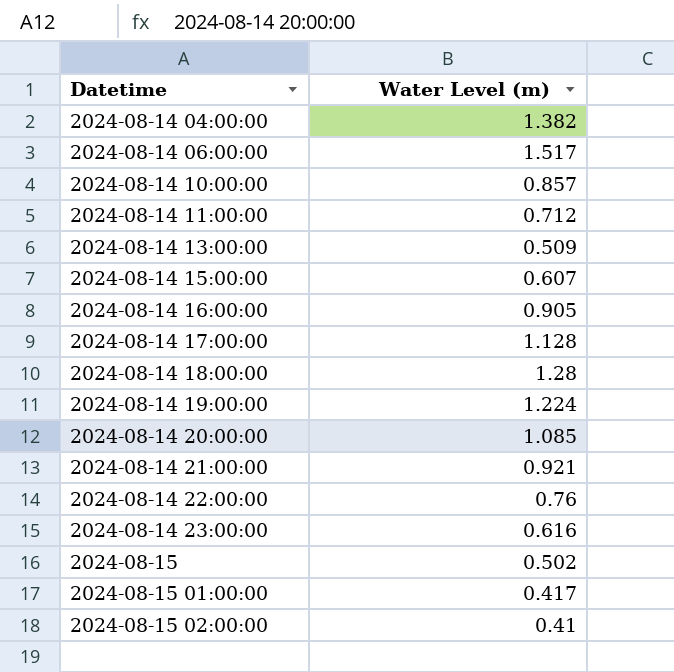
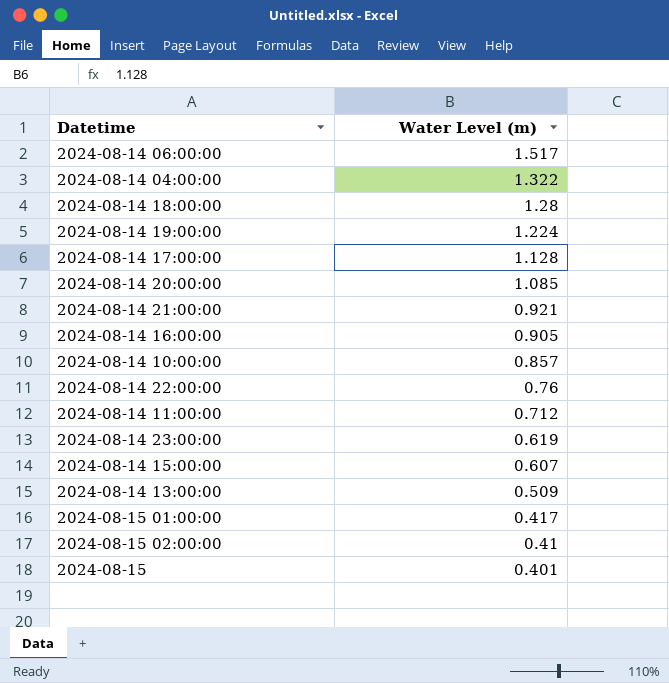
row order: Datetime ascending -> Water Level (m) descending
2024-08-14 04:00:00 | Water Level (m): 1.382 -> 1.322
2024-08-14 23:00:00 | Water Level (m): 0.616 -> 0.619
2024-08-15 | Water Level (m): 0.502 -> 0.401

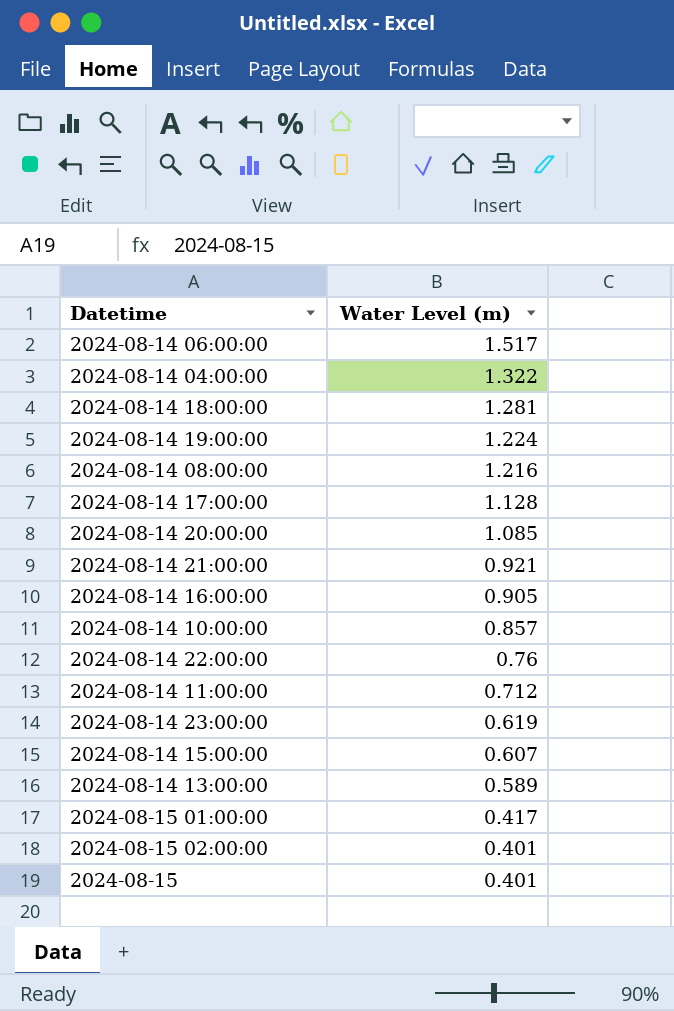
2024-08-14 18:00:00 | Water Level (m): 1.28 -> 1.281
row 2024-08-14 08:00:00: none -> 1.216
2024-08-14 13:00:00 | Water Level (m): 0.509 -> 0.589
2024-08-15 02:00:00 | Water Level (m): 0.41 -> 0.401

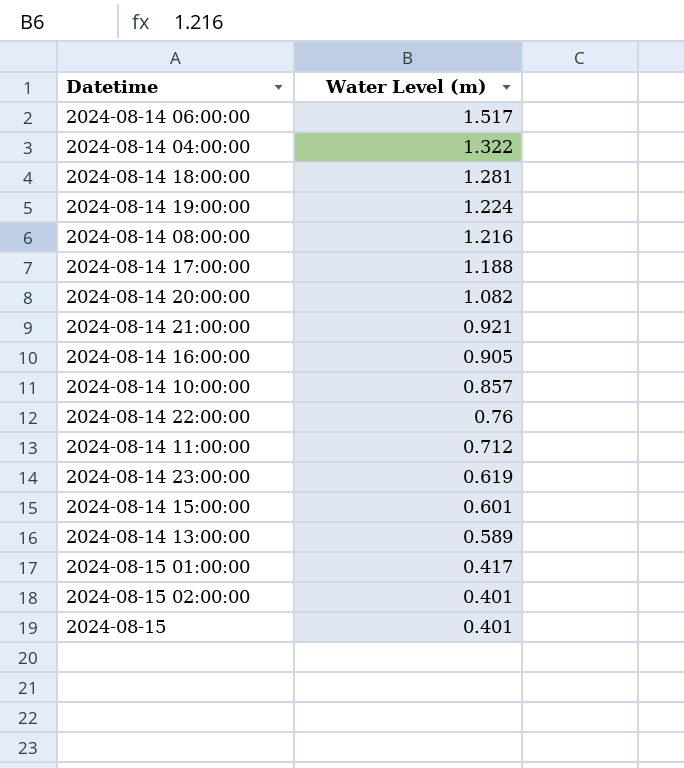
2024-08-14 17:00:00 | Water Level (m): 1.128 -> 1.188
2024-08-14 20:00:00 | Water Level (m): 1.085 -> 1.082
2024-08-14 15:00:00 | Water Level (m): 0.607 -> 0.601

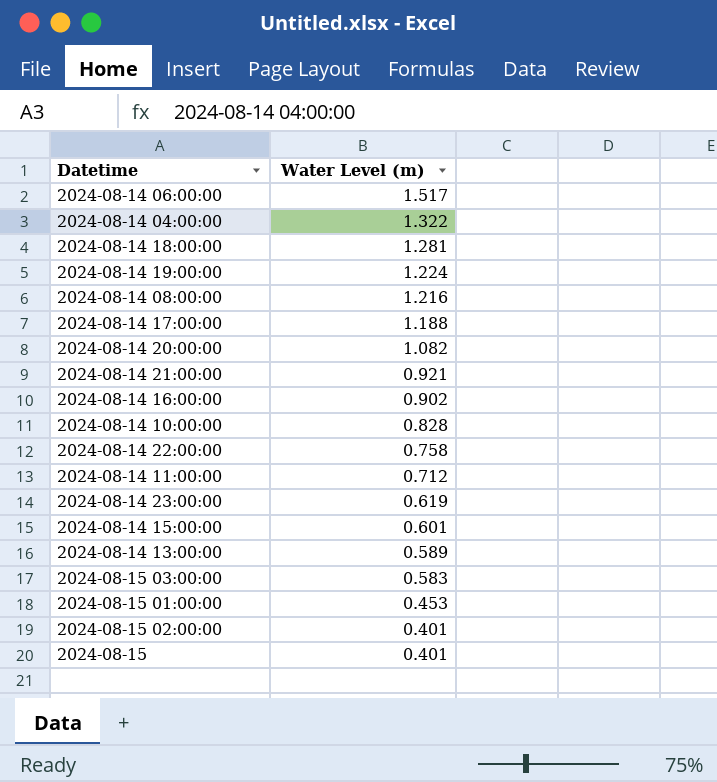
2024-08-14 16:00:00 | Water Level (m): 0.905 -> 0.902
2024-08-14 10:00:00 | Water Level (m): 0.857 -> 0.828
2024-08-14 22:00:00 | Water Level (m): 0.76 -> 0.758
row 2024-08-15 03:00:00: none -> 0.583
2024-08-15 01:00:00 | Water Level (m): 0.417 -> 0.453

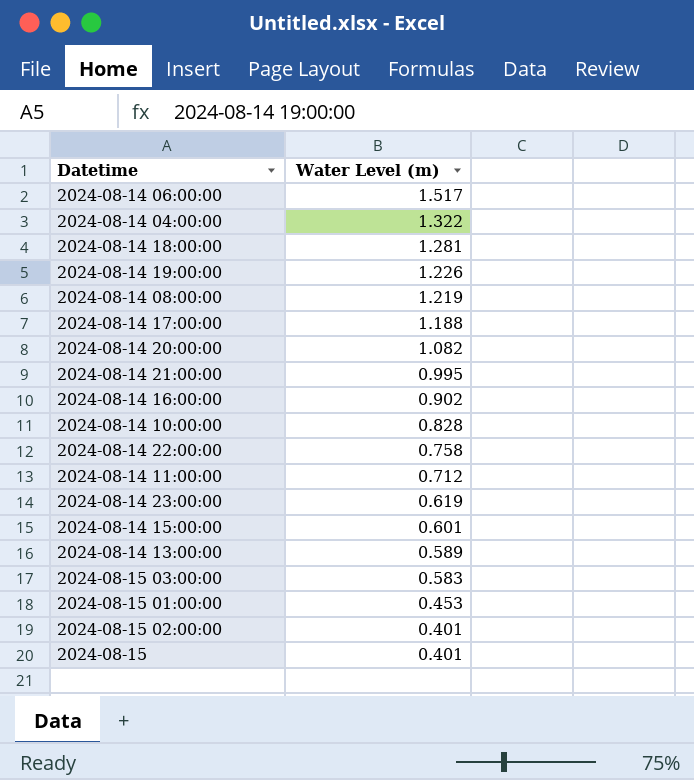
2024-08-14 19:00:00 | Water Level (m): 1.224 -> 1.226
2024-08-14 08:00:00 | Water Level (m): 1.216 -> 1.219
2024-08-14 21:00:00 | Water Level (m): 0.921 -> 0.995

